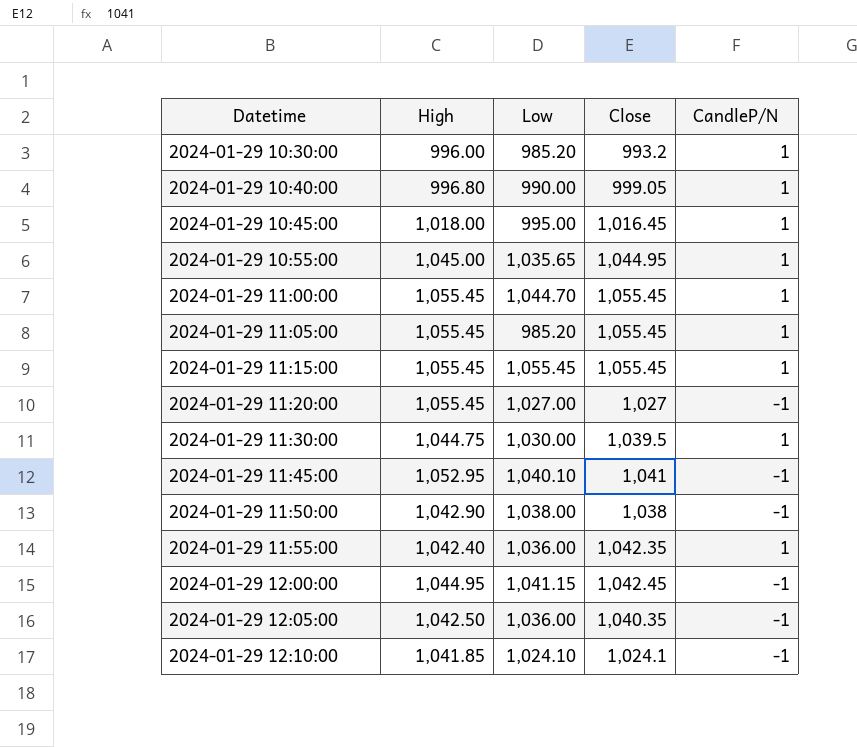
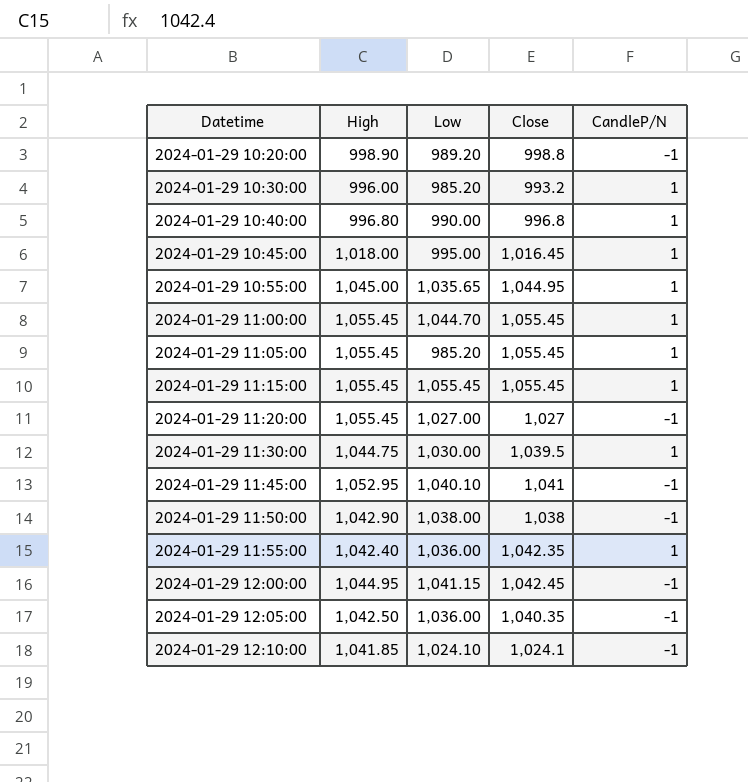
row 2024-01-29 10:20:00: none -> 998.90 | 989.20 | 998.8 | -1
2024-01-29 10:40:00 | Close: 999.05 -> 996.8

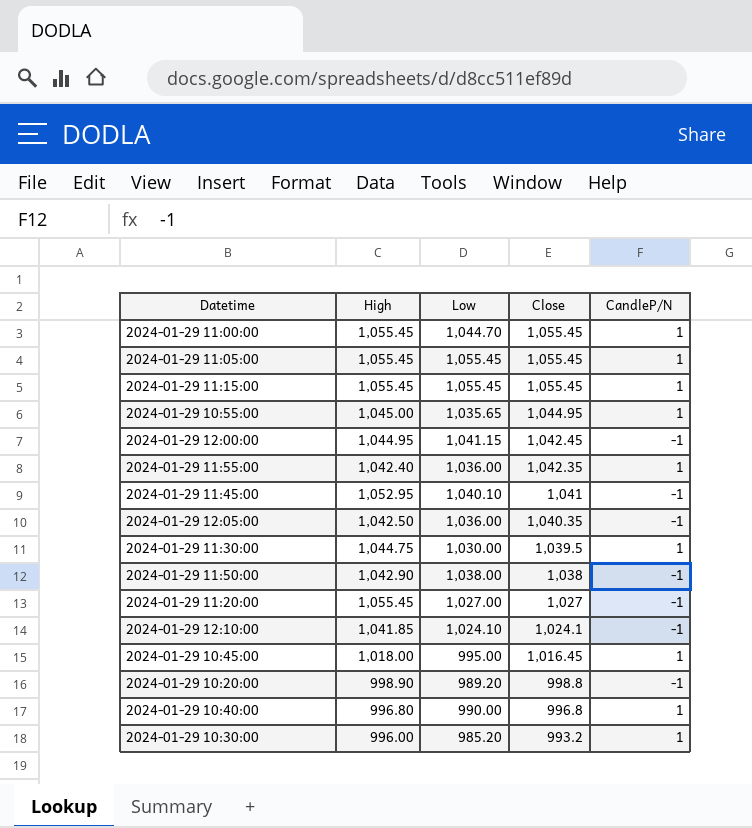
row order: Datetime ascending -> Close descending
2024-01-29 11:05:00 | Low: 985.20 -> 1,055.45

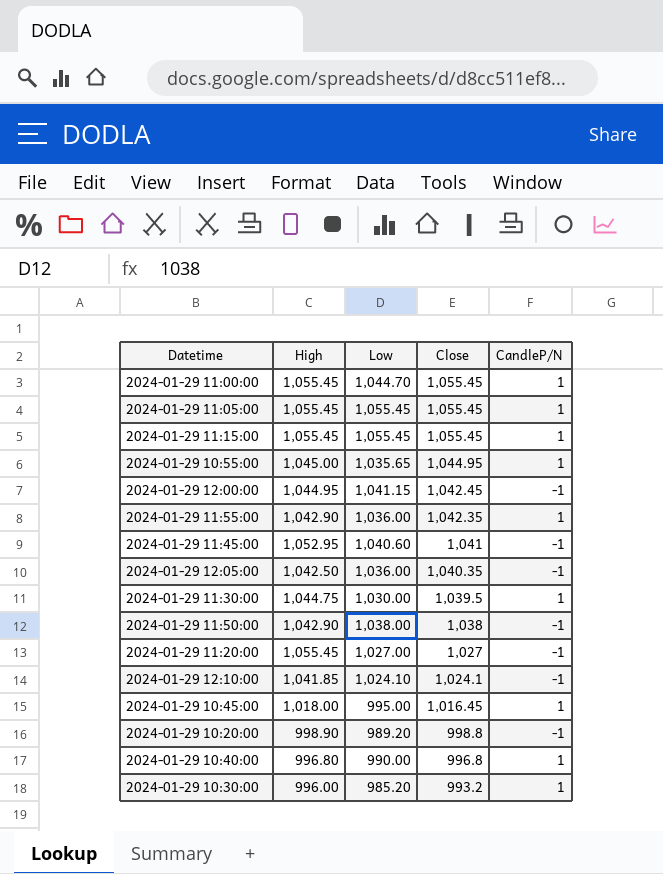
2024-01-29 11:55:00 | High: 1,042.40 -> 1,042.90
2024-01-29 11:45:00 | Low: 1,040.10 -> 1,040.60

